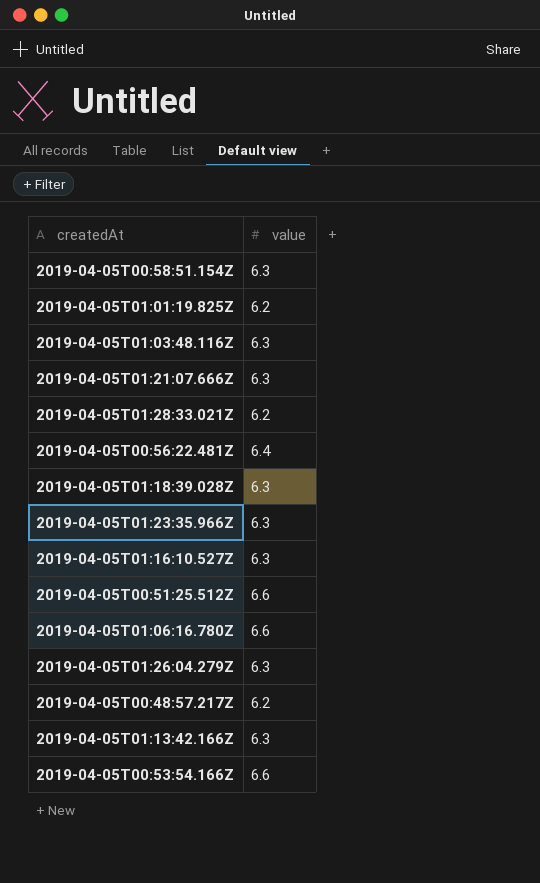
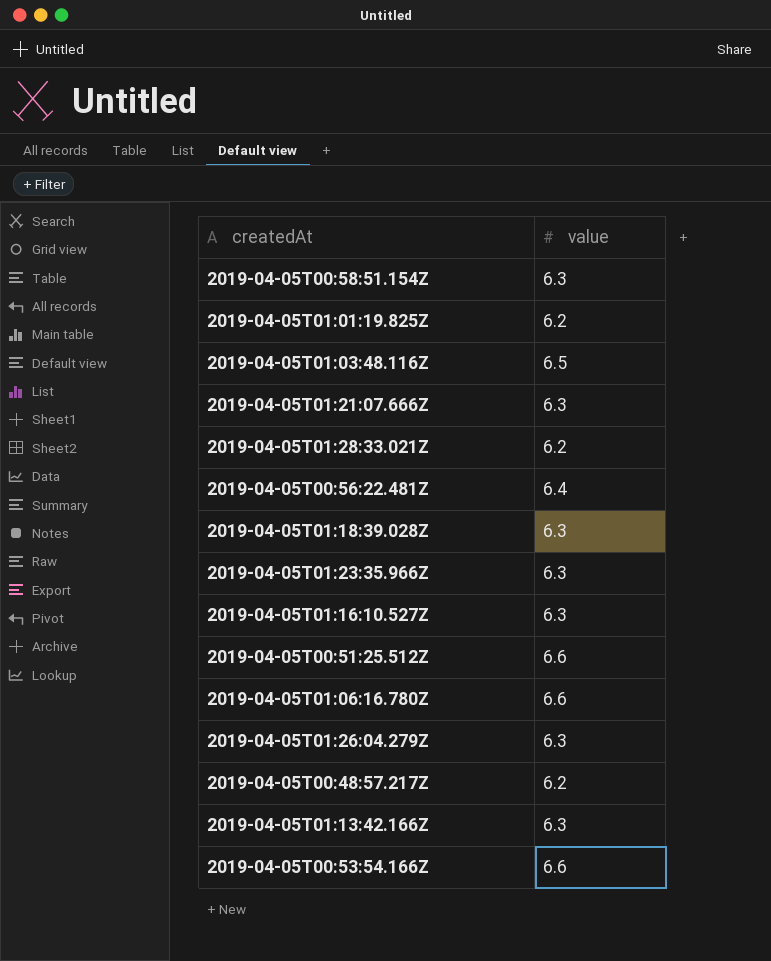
2019-04-05T01:03:48.116Z | value: 6.3 -> 6.5

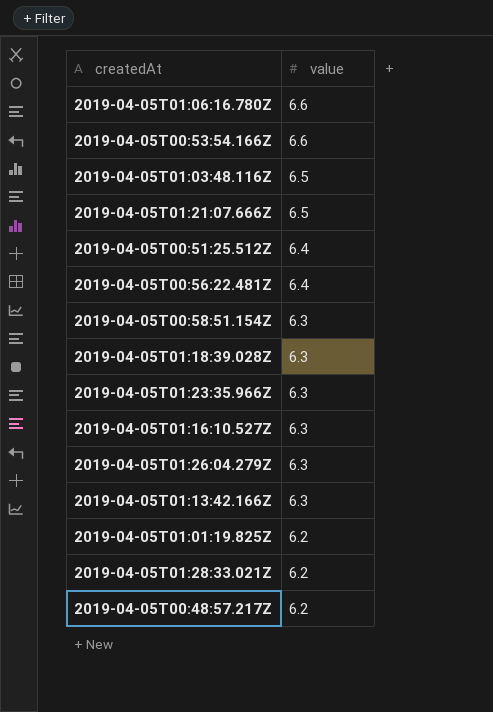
row order: none -> value descending
2019-04-05T01:21:07.666Z | value: 6.3 -> 6.5
2019-04-05T00:51:25.512Z | value: 6.6 -> 6.4

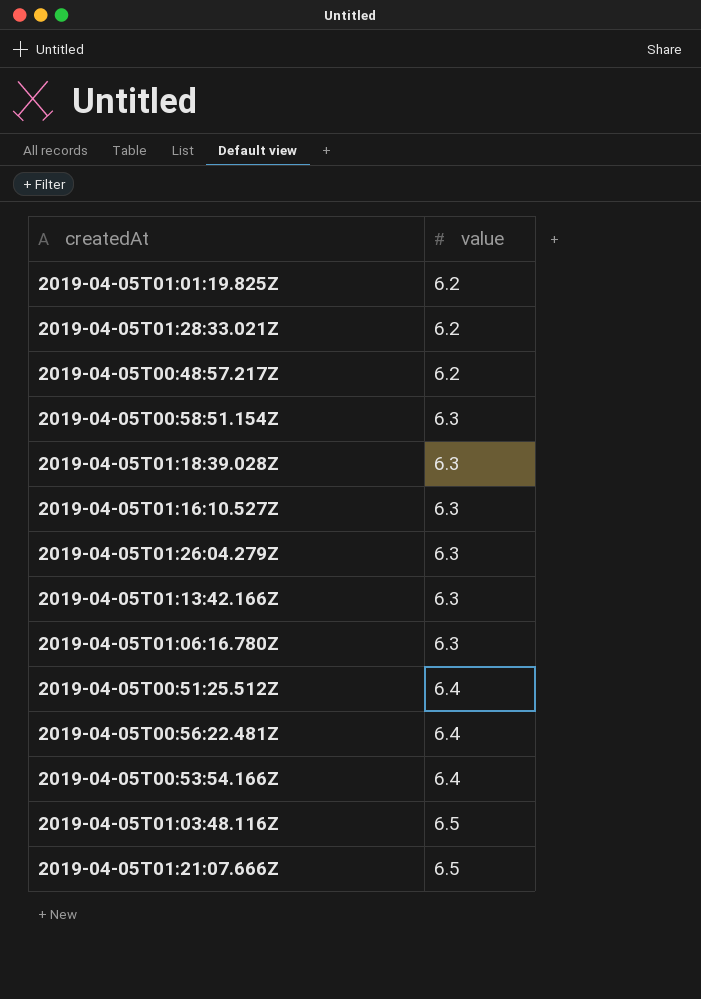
row order: value descending -> value ascending
row 2019-04-05T01:23:35.966Z: 6.3 -> none
2019-04-05T01:06:16.780Z | value: 6.6 -> 6.3
2019-04-05T00:53:54.166Z | value: 6.6 -> 6.4

